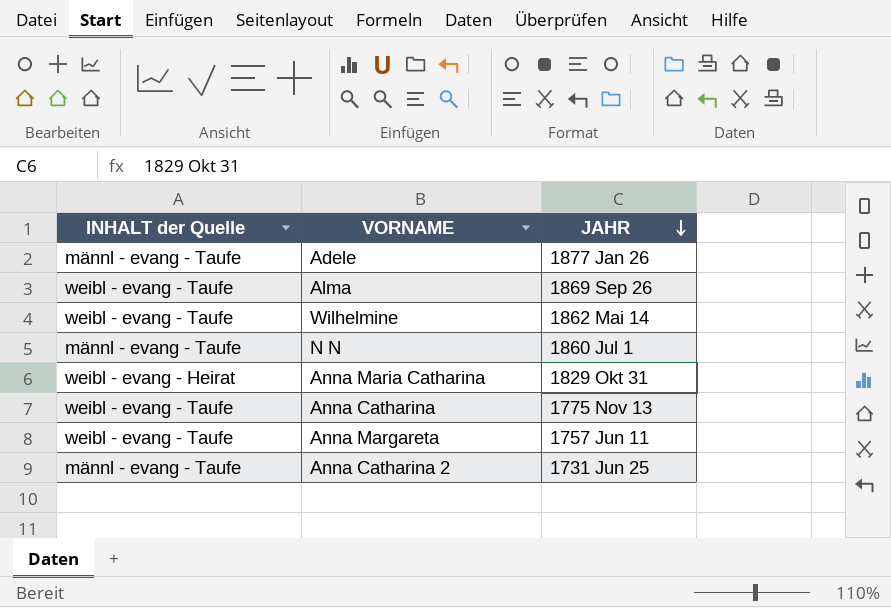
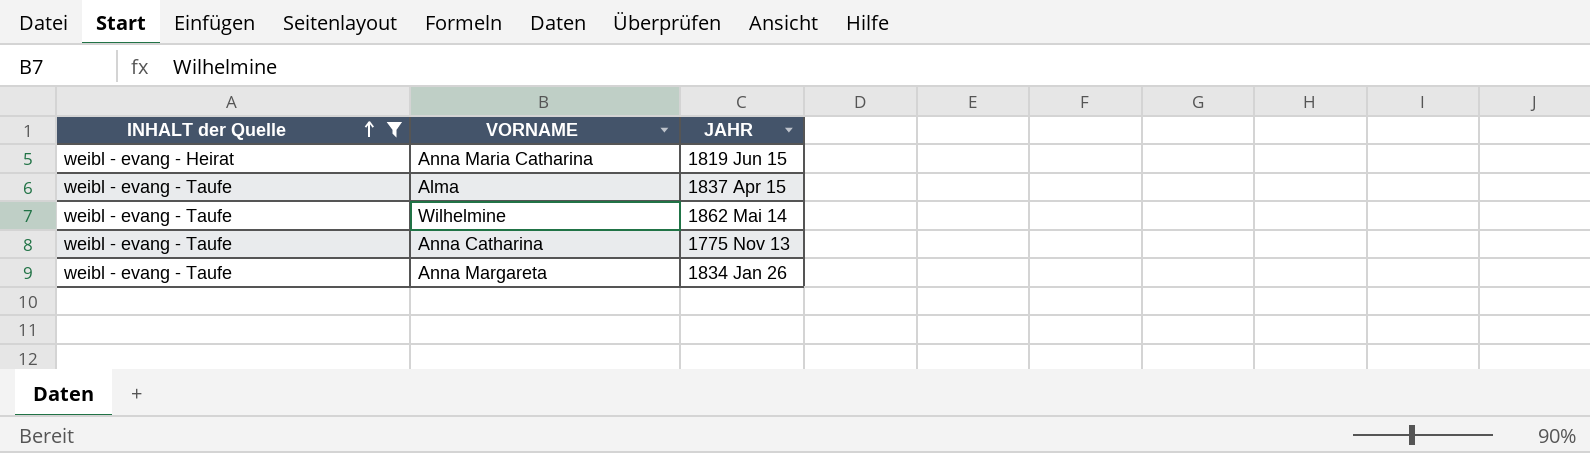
filter: none -> INHALT der Quelle != männl - evang - Taufe
row order: JAHR descending -> INHALT der Quelle ascending
Anna Maria Catharina | JAHR: 1829 Okt 31 -> 1819 Jun 15
Alma | JAHR: 1869 Sep 26 -> 1837 Apr 15
Anna Margareta | JAHR: 1757 Jun 11 -> 1834 Jan 26

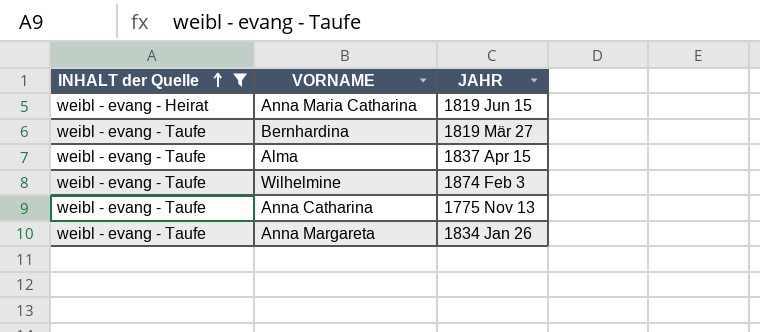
row Bernhardina: none -> weibl - evang - Taufe | 1819 Mär 27
Wilhelmine | JAHR: 1862 Mai 14 -> 1874 Feb 3

